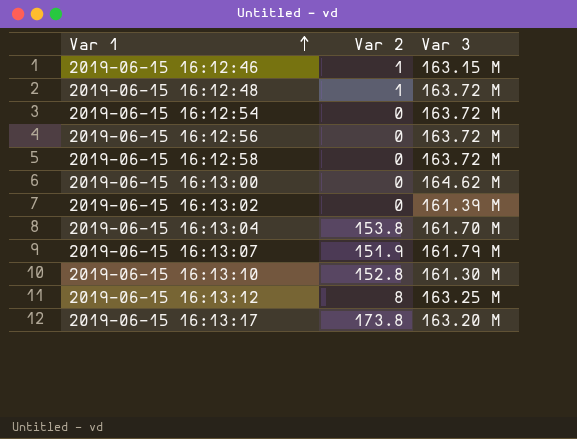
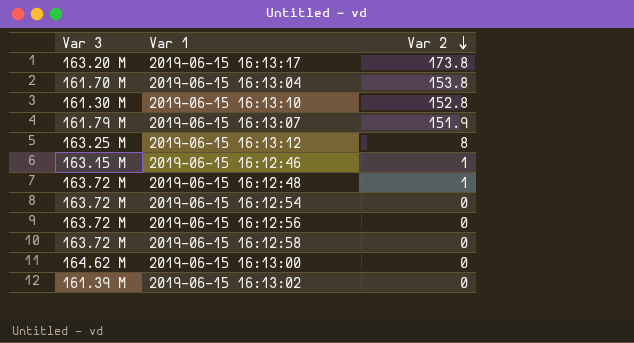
row order: Var 1 ascending -> Var 2 descending
column Var 3 | position: 3 -> 1

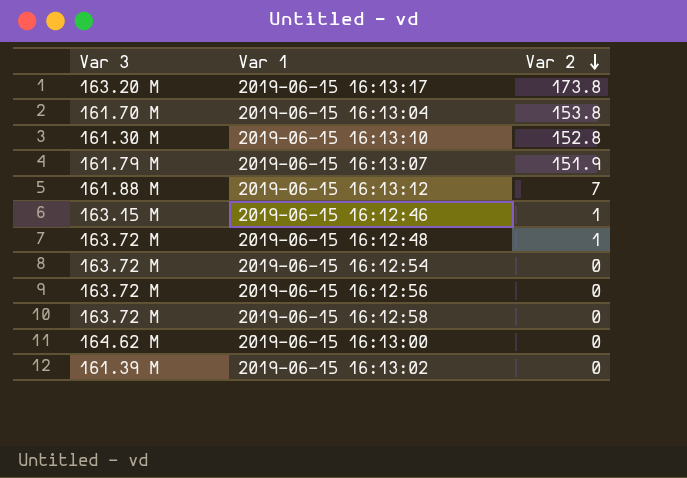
2019-06-15 16:13:12 | Var 3: 163.25 M -> 161.88 M
2019-06-15 16:13:12 | Var 2: 8 -> 7

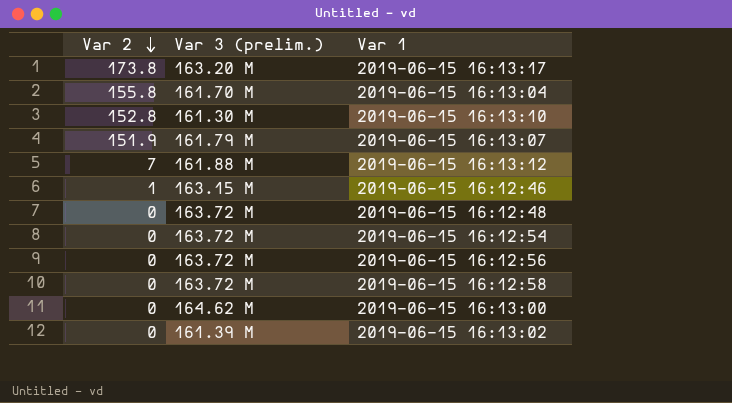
column Var 2 | position: 3 -> 1
column name: Var 3 -> Var 3 (prelim.)
2019-06-15 16:13:04 | Var 2: 153.8 -> 155.8
2019-06-15 16:12:48 | Var 2: 1 -> 0

